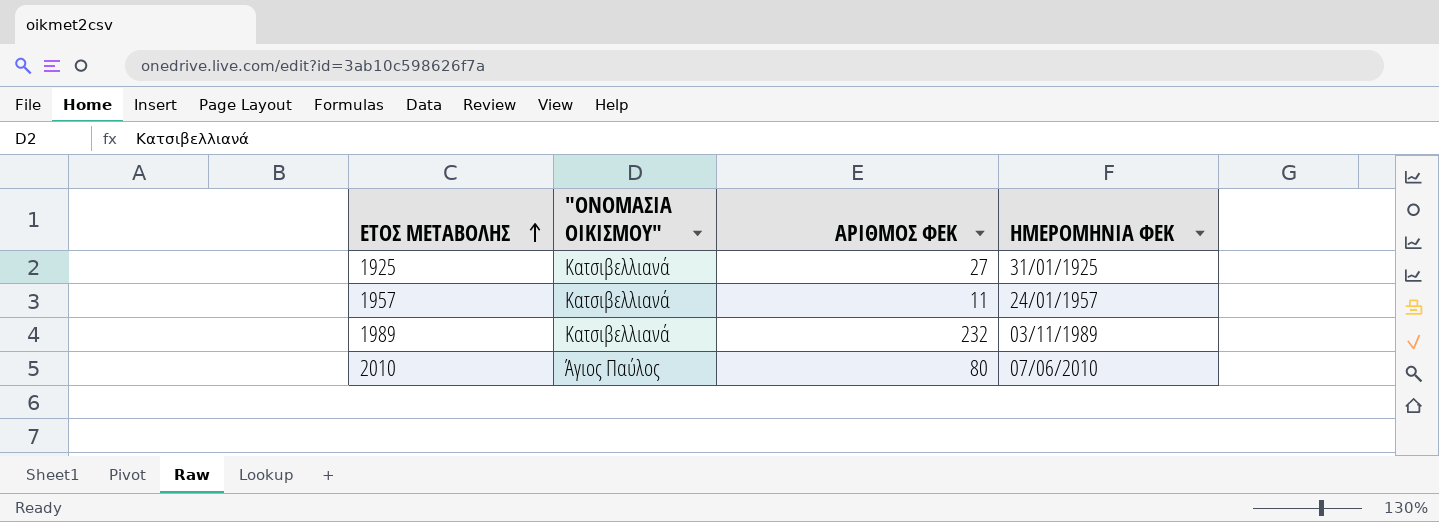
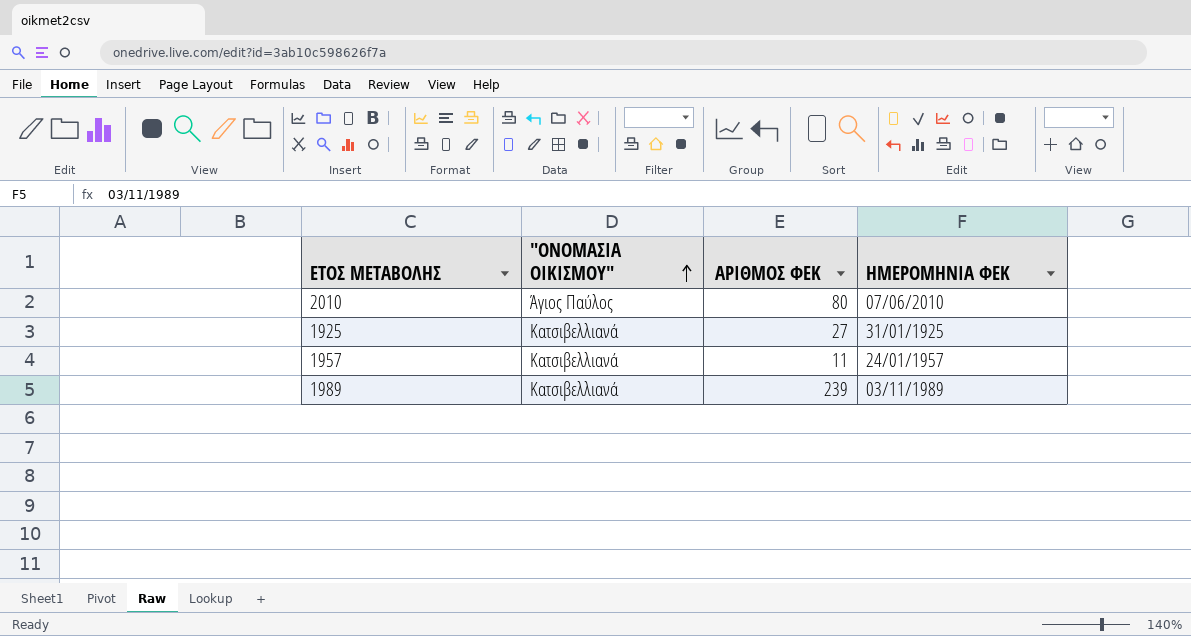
row order: ΕΤΟΣ ΜΕΤΑΒΟΛΗΣ ascending -> "ΟΝΟΜΑΣΙΑ ΟΙΚΙΣΜΟΥ" ascending
1989 | ΑΡΙΘΜΟΣ ΦΕΚ: 232 -> 239

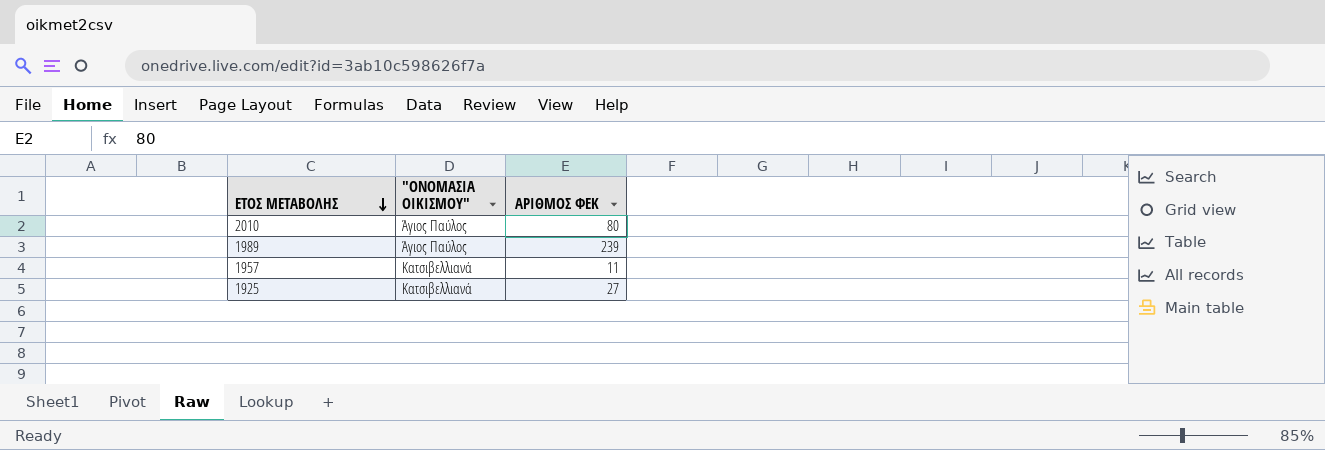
row order: "ΟΝΟΜΑΣΙΑ ΟΙΚΙΣΜΟΥ" ascending -> ΕΤΟΣ ΜΕΤΑΒΟΛΗΣ descending
column ΗΜΕΡΟΜΗΝΙΑ ΦΕΚ | position: 4 -> none
1989 | "ΟΝΟΜΑΣΙΑ ΟΙΚΙΣΜΟΥ": Κατσιβελλιανά -> Άγιος Παύλος

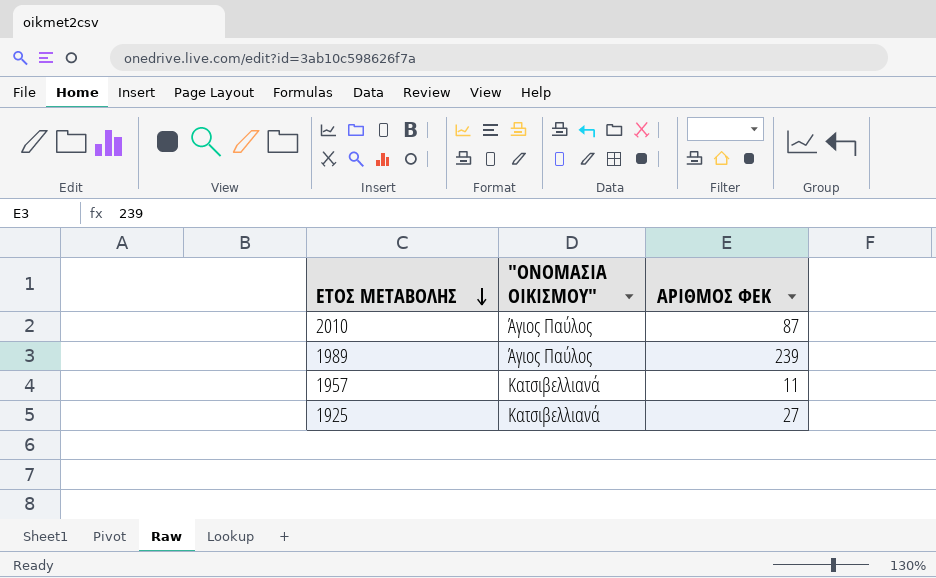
2010 | ΑΡΙΘΜΟΣ ΦΕΚ: 80 -> 87

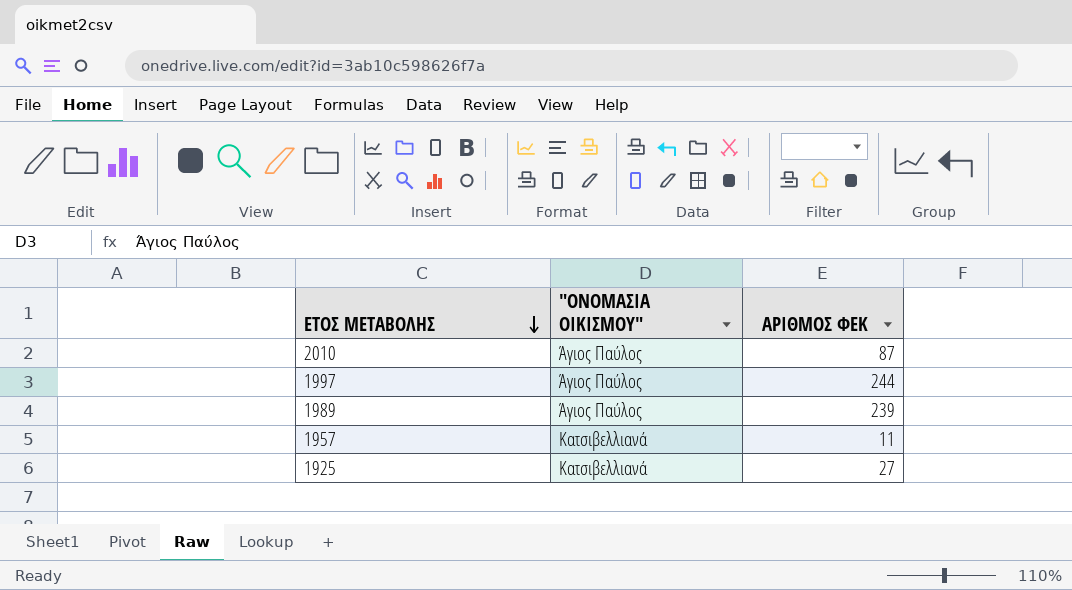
row 1997: none -> Άγιος Παύλος | 244

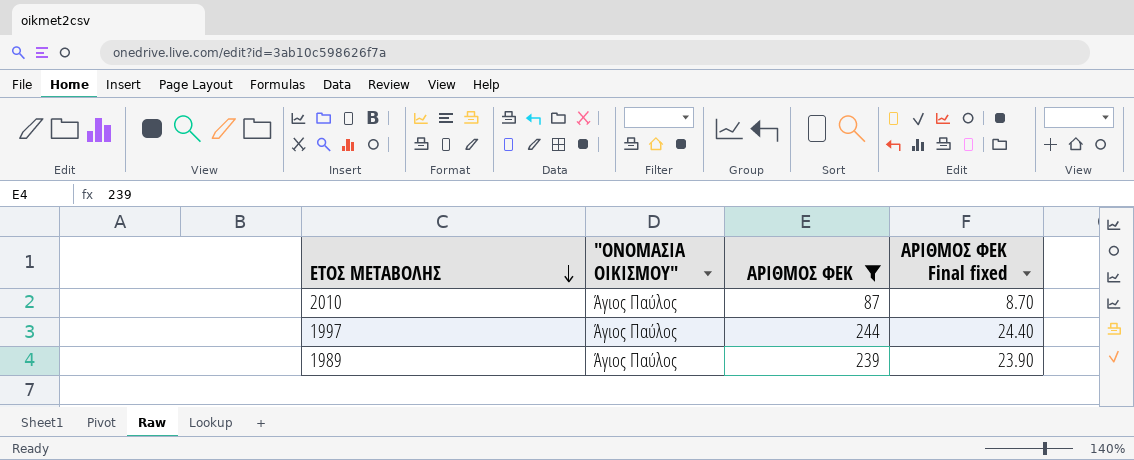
filter: none -> ΑΡΙΘΜΟΣ ΦΕΚ >= 87
column ΑΡΙΘΜΟΣ ΦΕΚ Final fixed | formula: none -> [ΑΡΙΘΜΟΣ ΦΕΚ] * 0.1

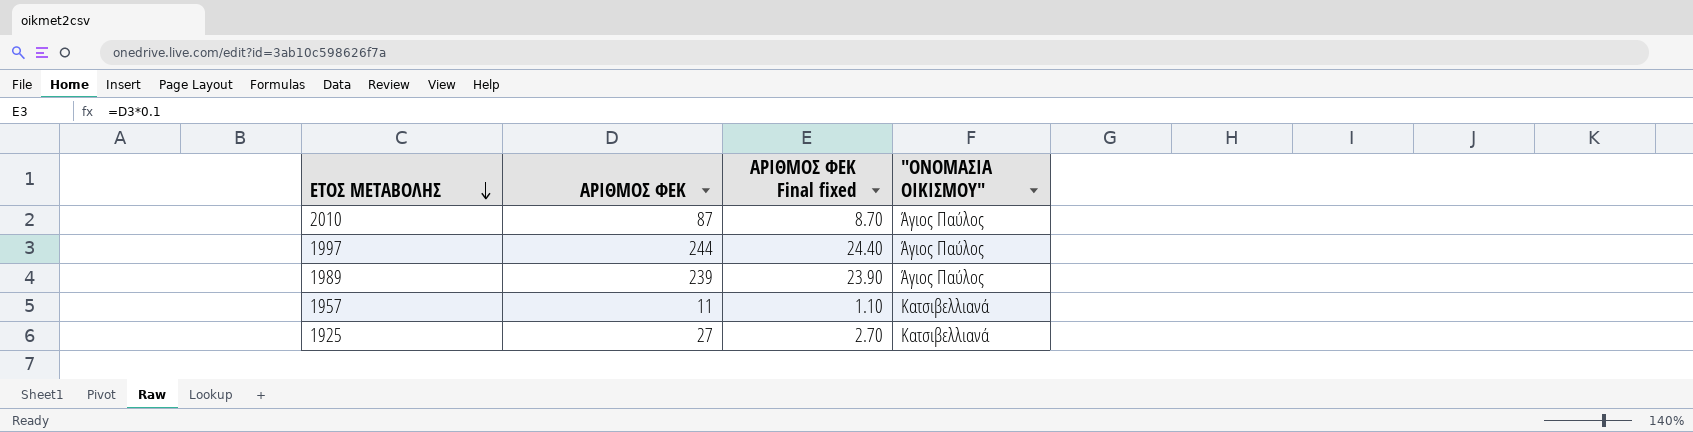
filter: ΑΡΙΘΜΟΣ ΦΕΚ >= 87 -> none
column "ΟΝΟΜΑΣΙΑ ΟΙΚΙΣΜΟΥ" | position: 2 -> 4

